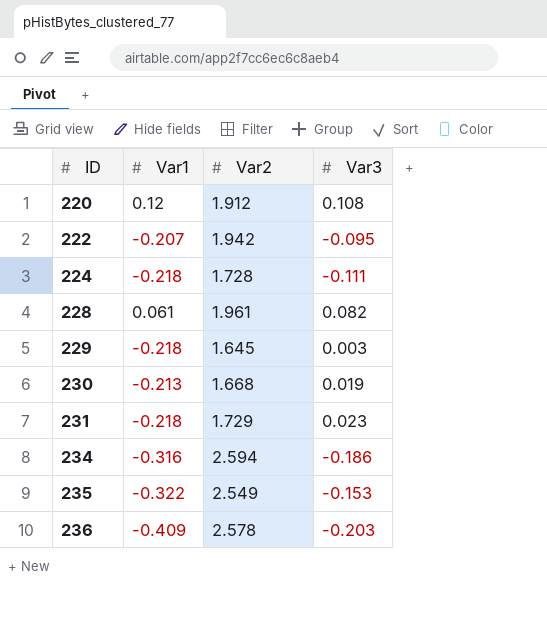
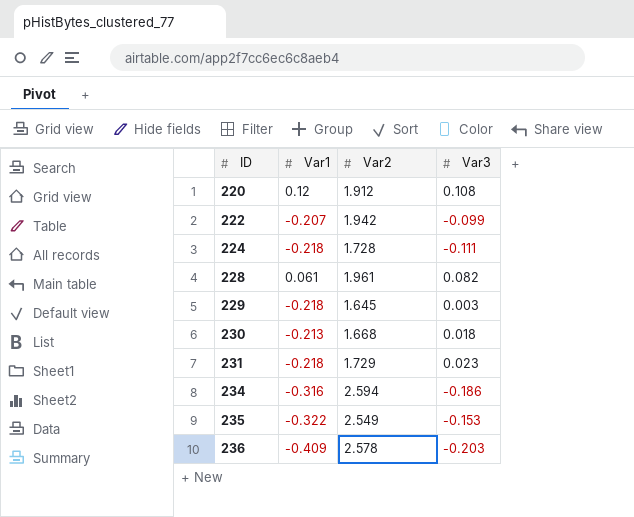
222 | Var3: -0.095 -> -0.099
230 | Var3: 0.019 -> 0.018

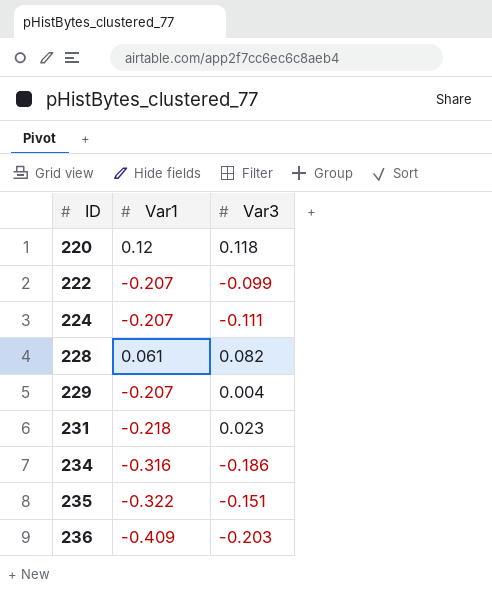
column Var2 | position: 3 -> none
row 230: -0.213 | 1.668 | 0.018 -> none
220 | Var3: 0.108 -> 0.118
224 | Var1: -0.218 -> -0.207
229 | Var1: -0.218 -> -0.207
229 | Var3: 0.003 -> 0.004
235 | Var3: -0.153 -> -0.151

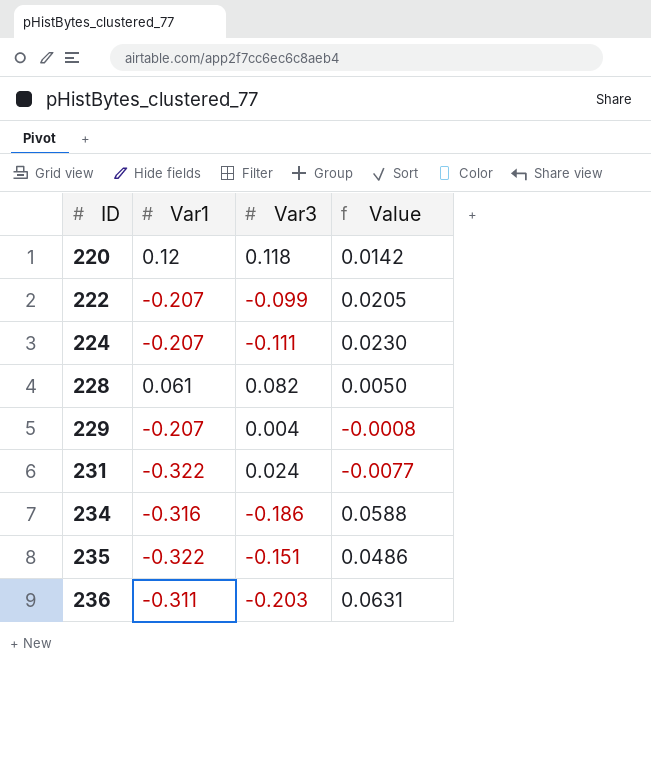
column Value | formula: none -> [Var1] * [Var3]
231 | Var1: -0.218 -> -0.322
231 | Var3: 0.023 -> 0.024
236 | Var1: -0.409 -> -0.311

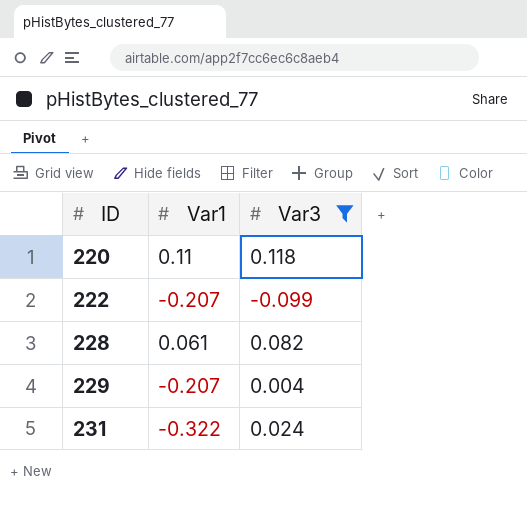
filter: none -> Var3 >= -0.099
column Value | formula: [Var1] * [Var3] -> none
220 | Var1: 0.12 -> 0.11

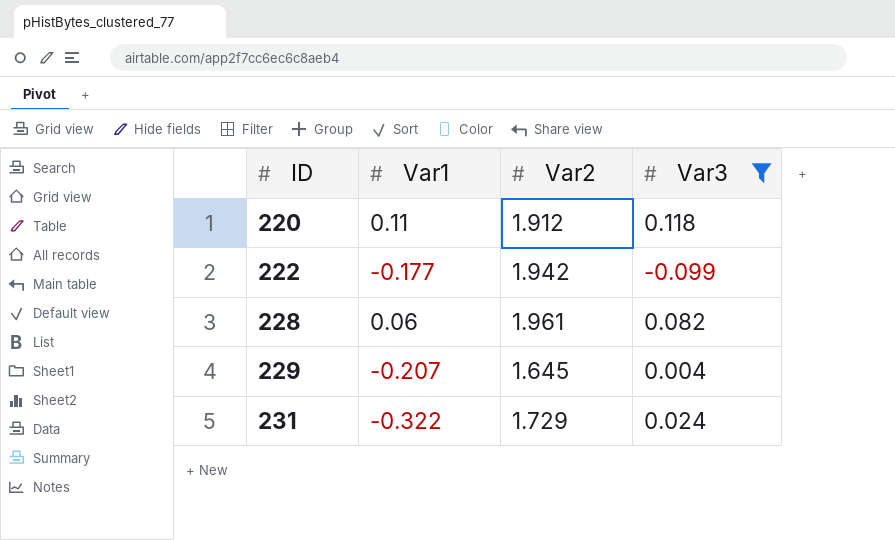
column Var2 | position: none -> 3
222 | Var1: -0.207 -> -0.177
228 | Var1: 0.061 -> 0.06

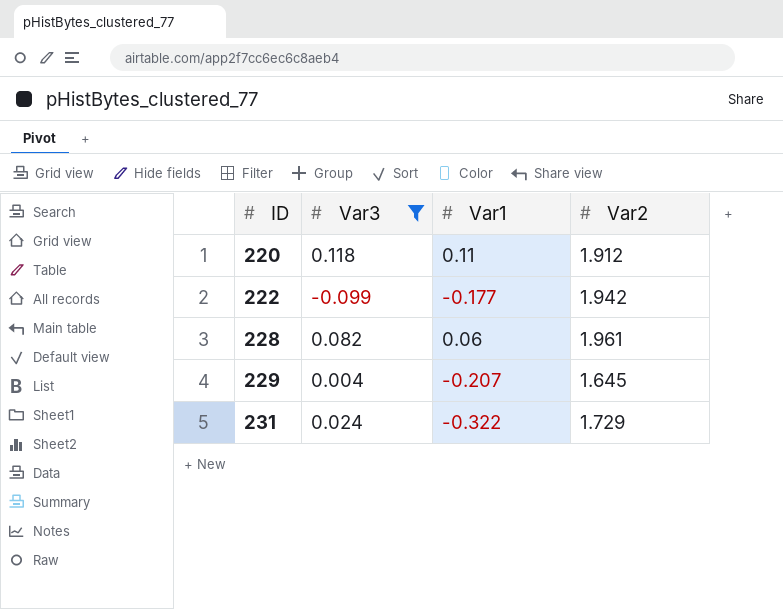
column Var3 | position: 4 -> 2

